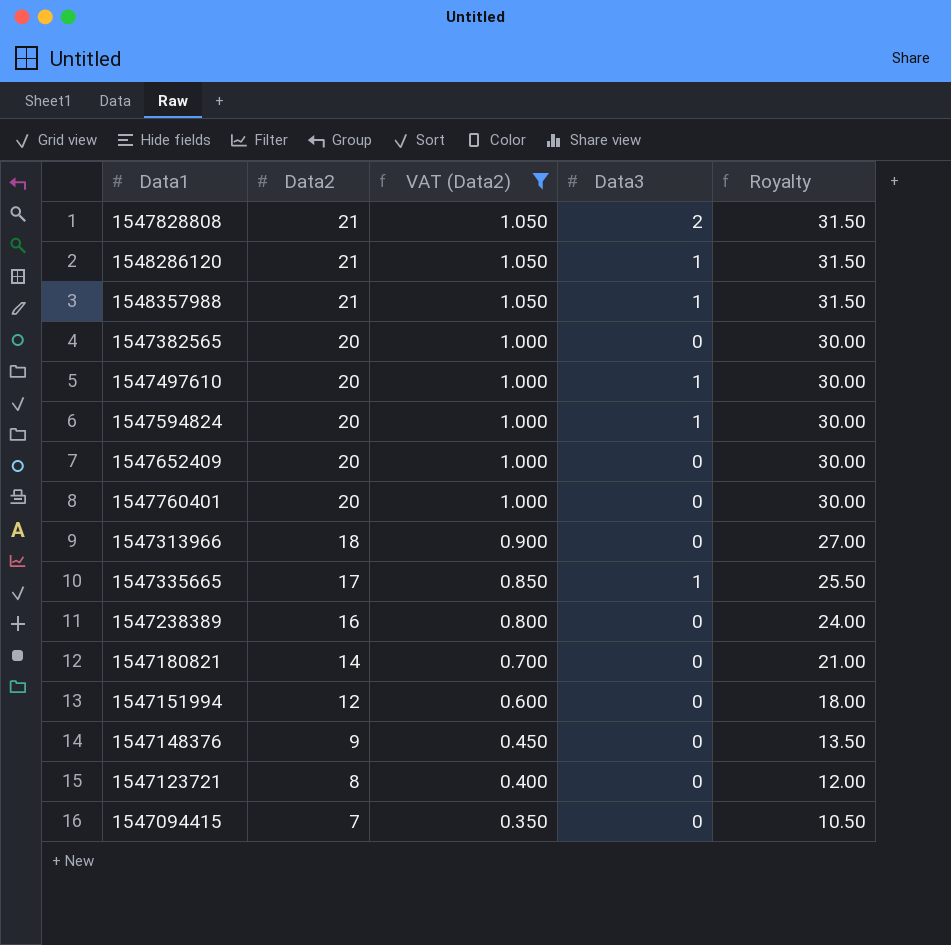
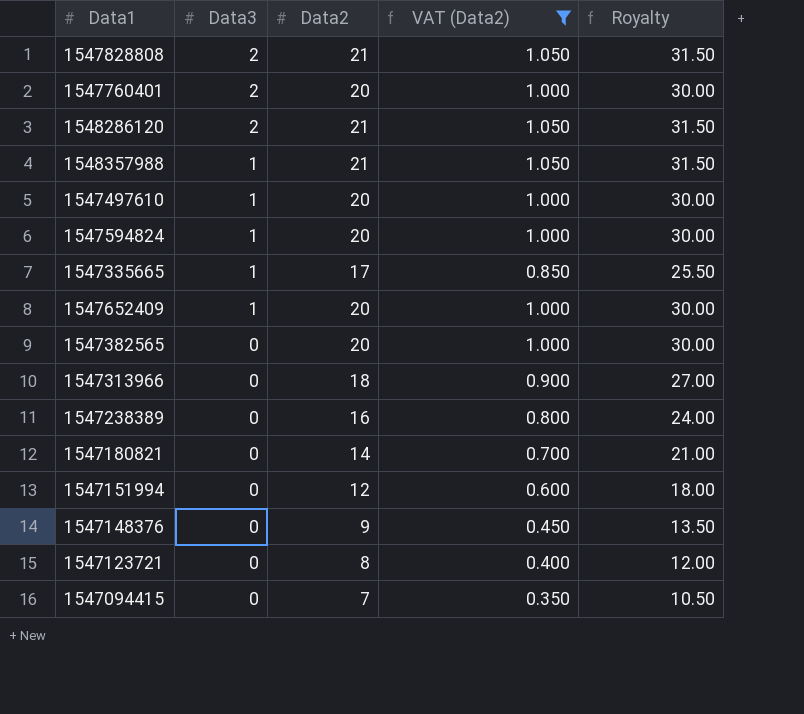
row order: Data2 descending -> Data3 descending
column Data3 | position: 4 -> 2
1547760401 | Data3: 0 -> 2
1548286120 | Data3: 1 -> 2
1547652409 | Data3: 0 -> 1

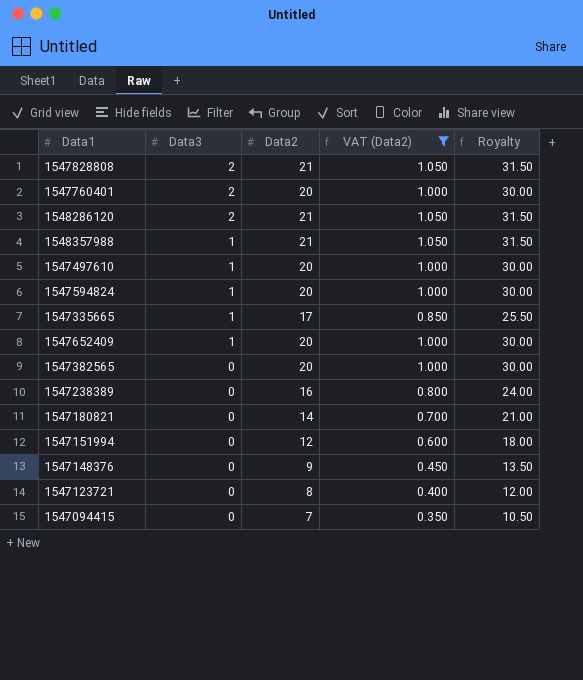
row 1547313966: 0 | 18 | 0.900 | 27.00 -> none

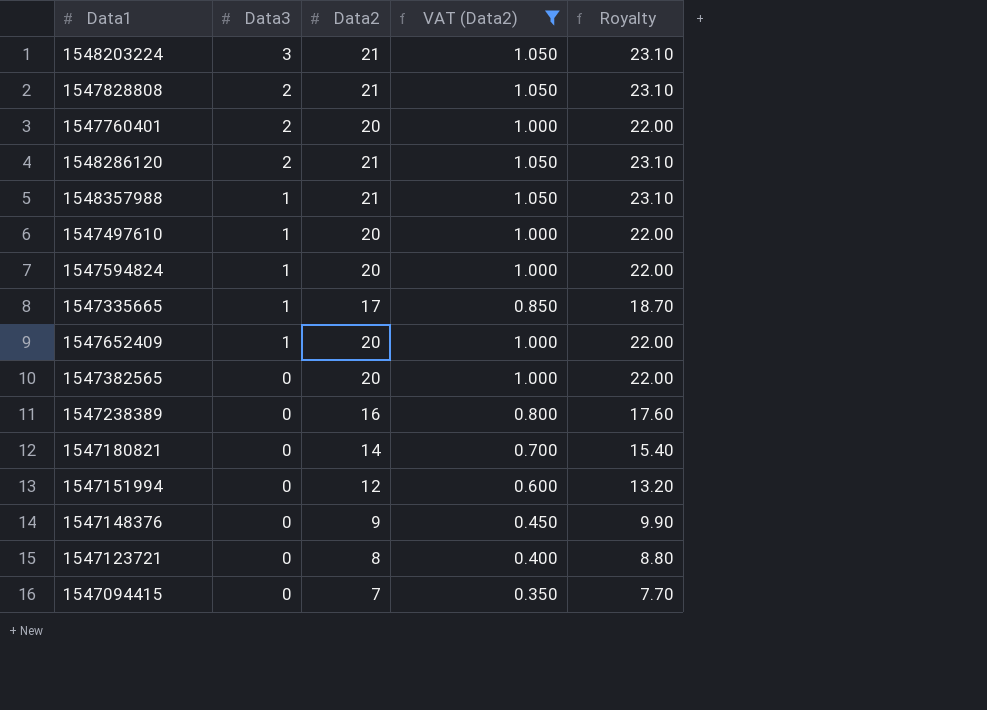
column Royalty | formula: [Data2] * 1.5 -> [Data2] * 1.1
row 1548203224: none -> 3 | 21 | 1.050 | 23.10

